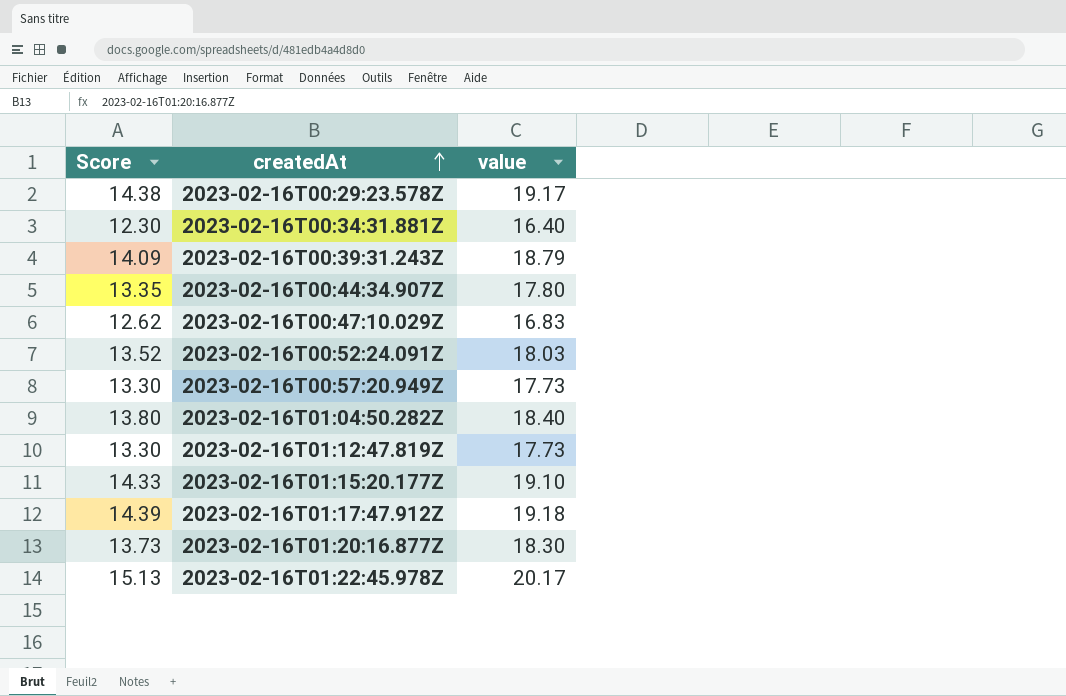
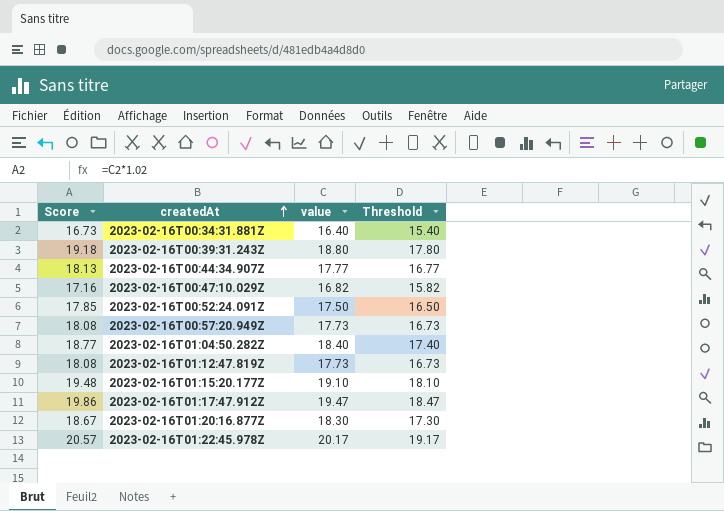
column Score | formula: [value] * 0.75 -> [value] * 1.02
column Threshold | formula: none -> [value] - 1
row 2023-02-16T00:29:23.578Z: 14.38 | 19.17 -> none
2023-02-16T00:39:31.243Z | value: 18.79 -> 18.80
2023-02-16T00:44:34.907Z | value: 17.80 -> 17.77
2023-02-16T00:47:10.029Z | value: 16.83 -> 16.82
2023-02-16T00:52:24.091Z | value: 18.03 -> 17.50
2023-02-16T01:17:47.912Z | value: 19.18 -> 19.47

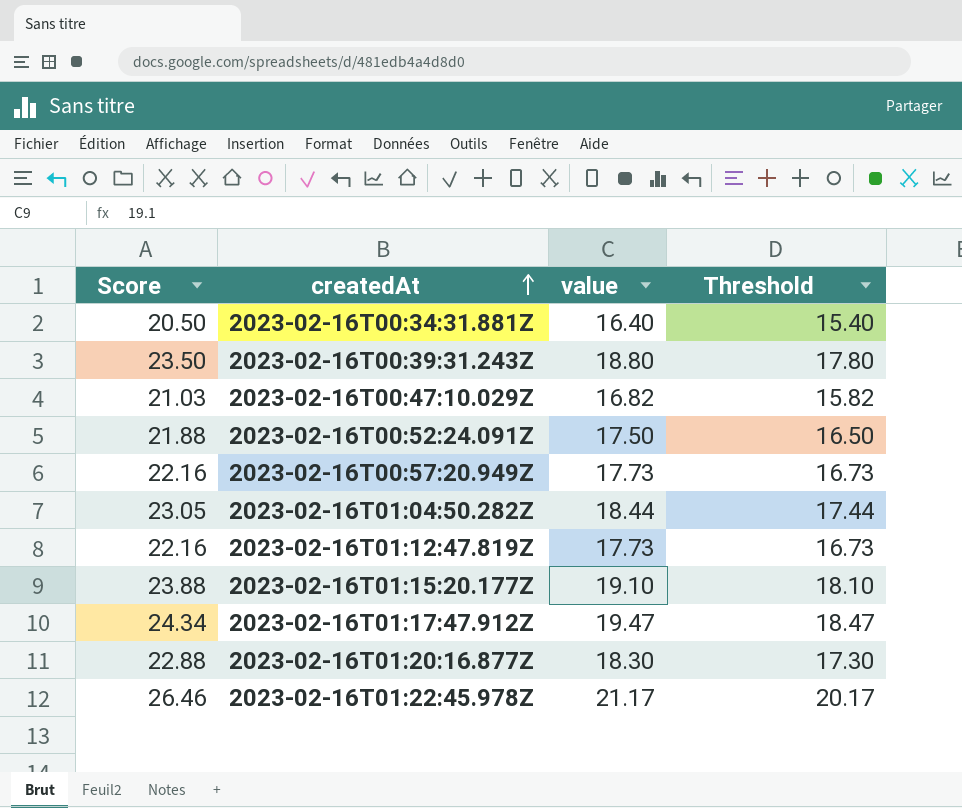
column Score | formula: [value] * 1.02 -> [value] * 1.25
row 2023-02-16T00:44:34.907Z: 18.13 | 17.77 | 16.77 -> none
2023-02-16T01:04:50.282Z | value: 18.40 -> 18.44
2023-02-16T01:04:50.282Z | Threshold: 17.40 -> 17.44
2023-02-16T01:22:45.978Z | value: 20.17 -> 21.17
2023-02-16T01:22:45.978Z | Threshold: 19.17 -> 20.17

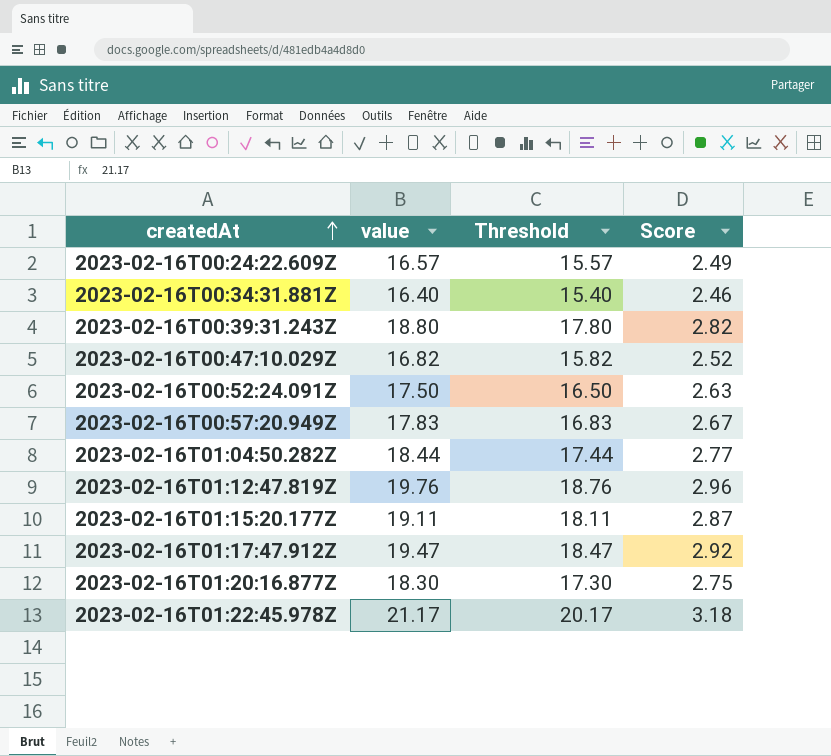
column Score | formula: [value] * 1.25 -> [value] * 0.15
column Score | position: 1 -> 4
row 2023-02-16T00:24:22.609Z: none -> 16.57 | 15.57 | 2.49
2023-02-16T00:57:20.949Z | value: 17.73 -> 17.83
2023-02-16T00:57:20.949Z | Threshold: 16.73 -> 16.83
2023-02-16T01:12:47.819Z | value: 17.73 -> 19.76
2023-02-16T01:12:47.819Z | Threshold: 16.73 -> 18.76
2023-02-16T01:15:20.177Z | value: 19.10 -> 19.11
2023-02-16T01:15:20.177Z | Threshold: 18.10 -> 18.11

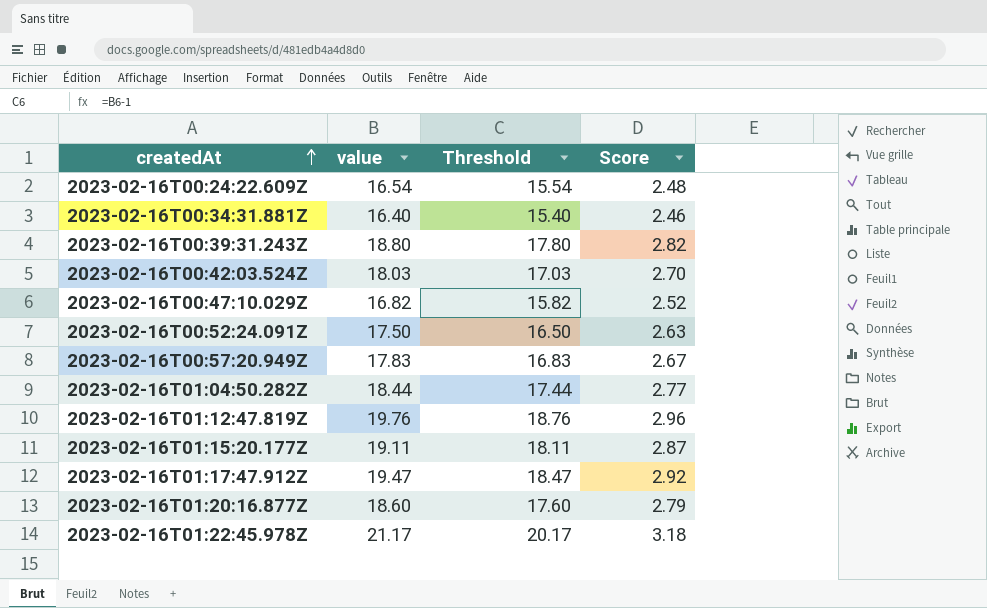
2023-02-16T00:24:22.609Z | value: 16.57 -> 16.54
2023-02-16T00:24:22.609Z | Threshold: 15.57 -> 15.54
2023-02-16T00:24:22.609Z | Score: 2.49 -> 2.48
row 2023-02-16T00:42:03.524Z: none -> 18.03 | 17.03 | 2.70
2023-02-16T01:20:16.877Z | value: 18.30 -> 18.60
2023-02-16T01:20:16.877Z | Threshold: 17.30 -> 17.60
2023-02-16T01:20:16.877Z | Score: 2.75 -> 2.79

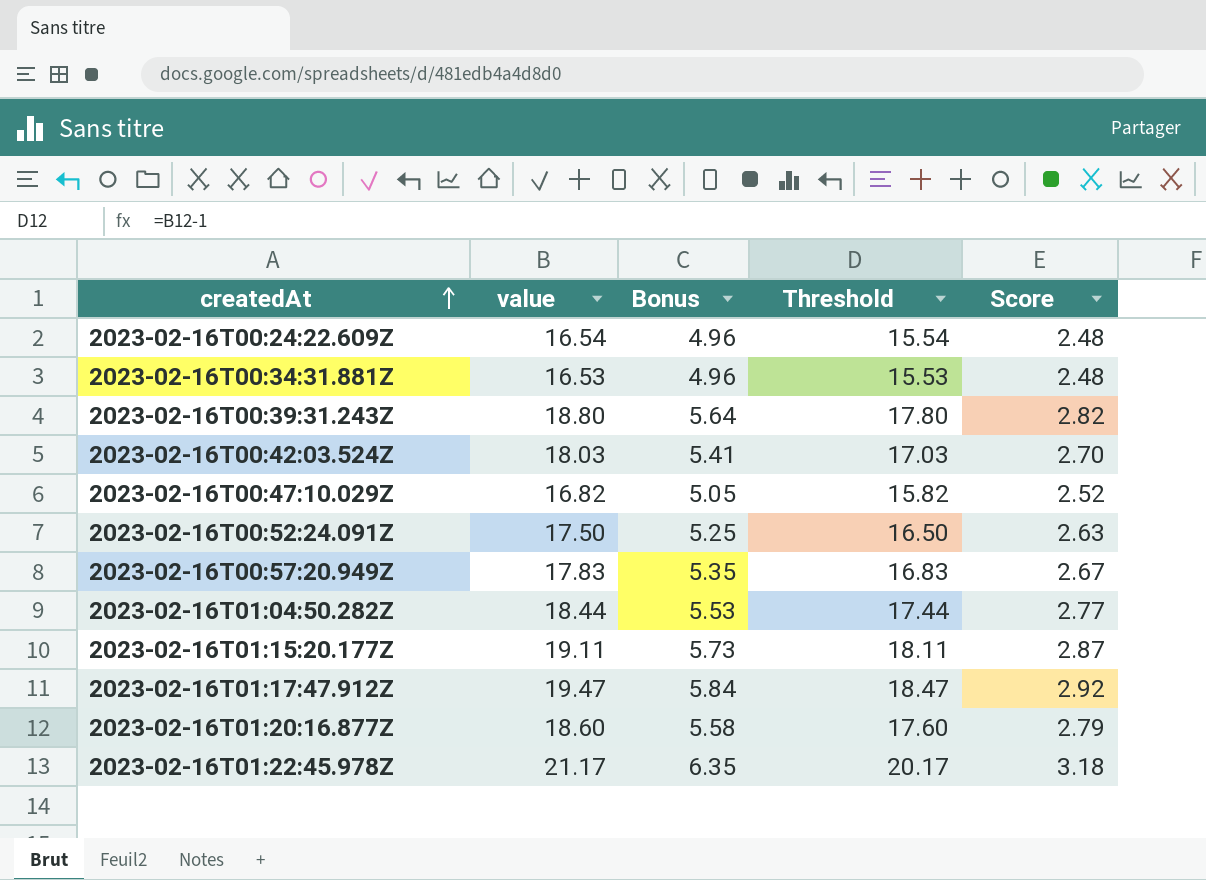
column Bonus | formula: none -> [value] * 0.3
row 2023-02-16T01:12:47.819Z: 19.76 | 18.76 | 2.96 -> none
2023-02-16T00:34:31.881Z | value: 16.40 -> 16.53
2023-02-16T00:34:31.881Z | Threshold: 15.40 -> 15.53
2023-02-16T00:34:31.881Z | Score: 2.46 -> 2.48

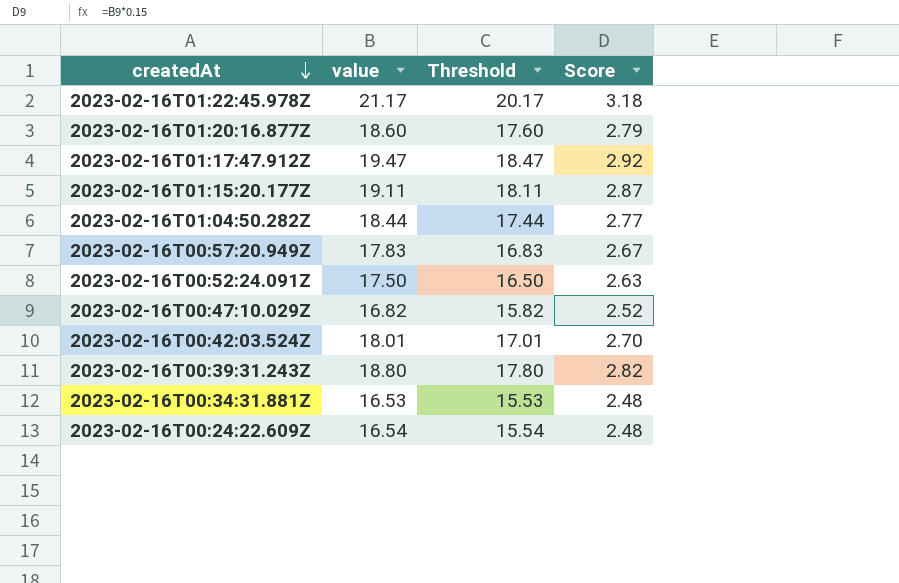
row order: createdAt ascending -> createdAt descending
column Bonus | formula: [value] * 0.3 -> none
2023-02-16T00:42:03.524Z | value: 18.03 -> 18.01
2023-02-16T00:42:03.524Z | Threshold: 17.03 -> 17.01

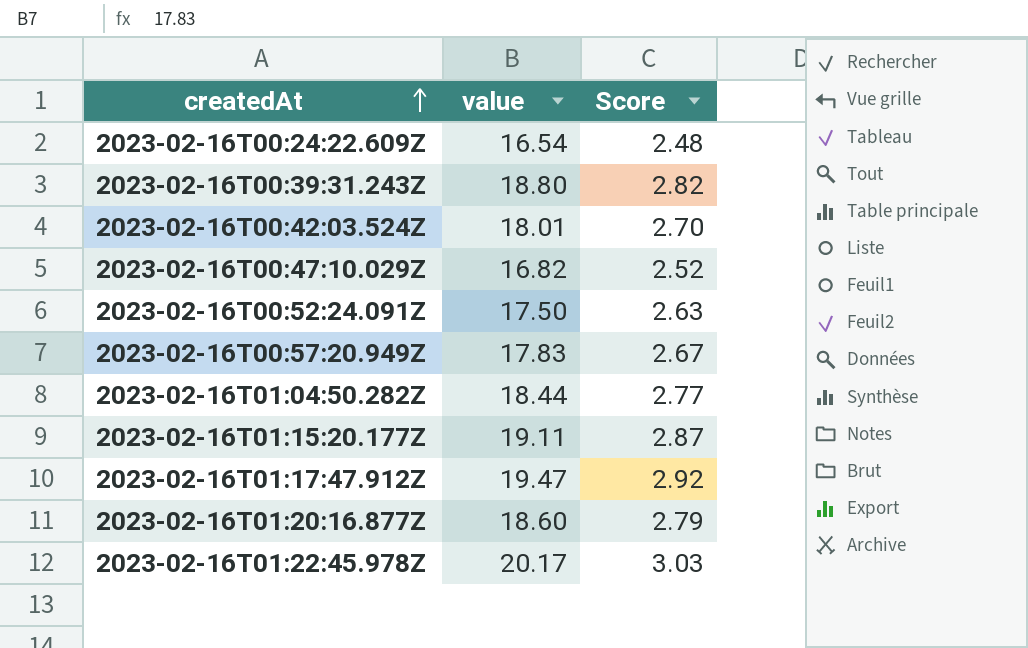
row order: createdAt descending -> createdAt ascending
column Threshold | formula: [value] - 1 -> none
row 2023-02-16T00:34:31.881Z: 16.53 | 15.53 | 2.48 -> none
2023-02-16T01:22:45.978Z | value: 21.17 -> 20.17
2023-02-16T01:22:45.978Z | Score: 3.18 -> 3.03

